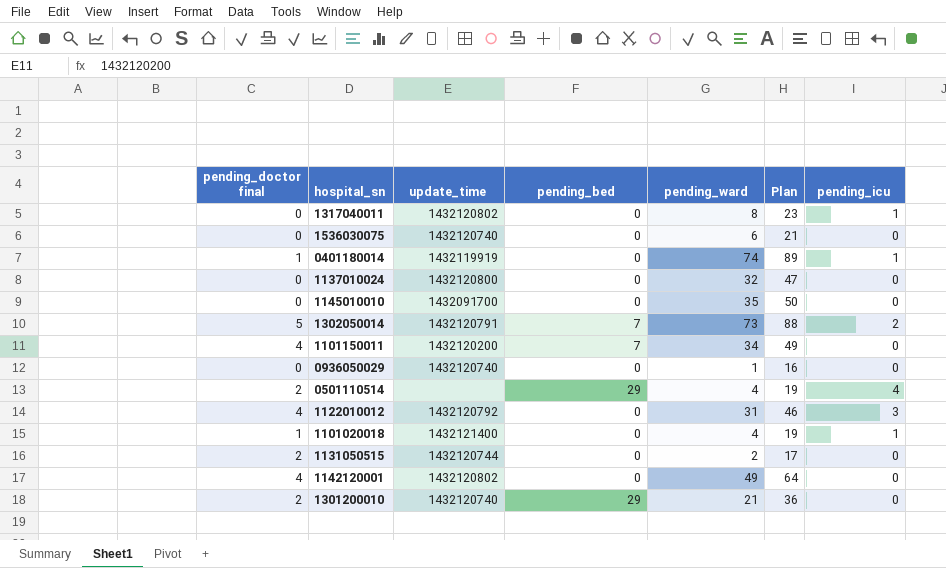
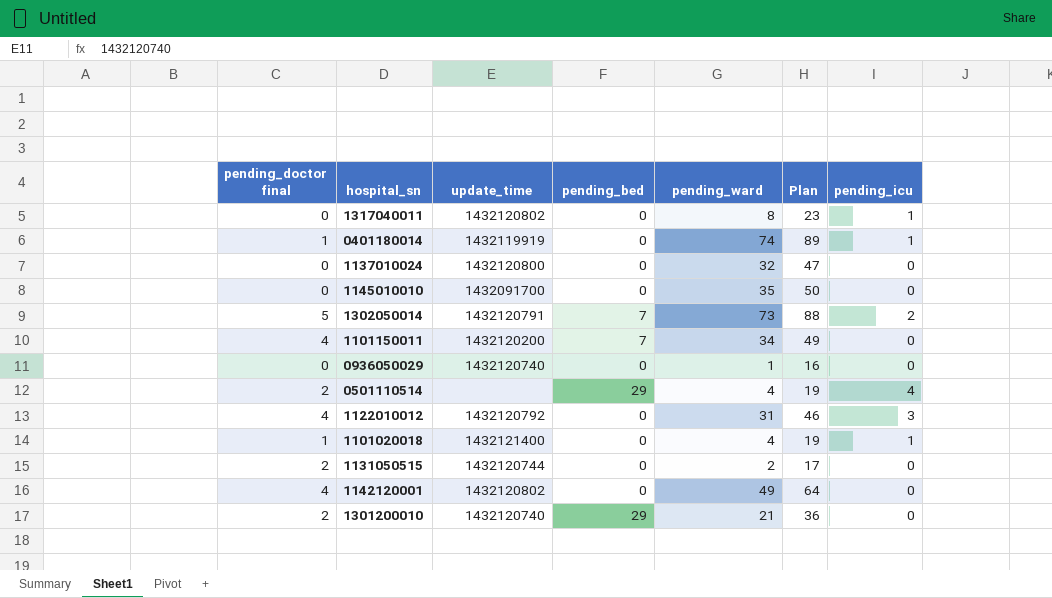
row 1536030075: 0 | 1432120740 | 0 | 6 | 21 | 0 -> none

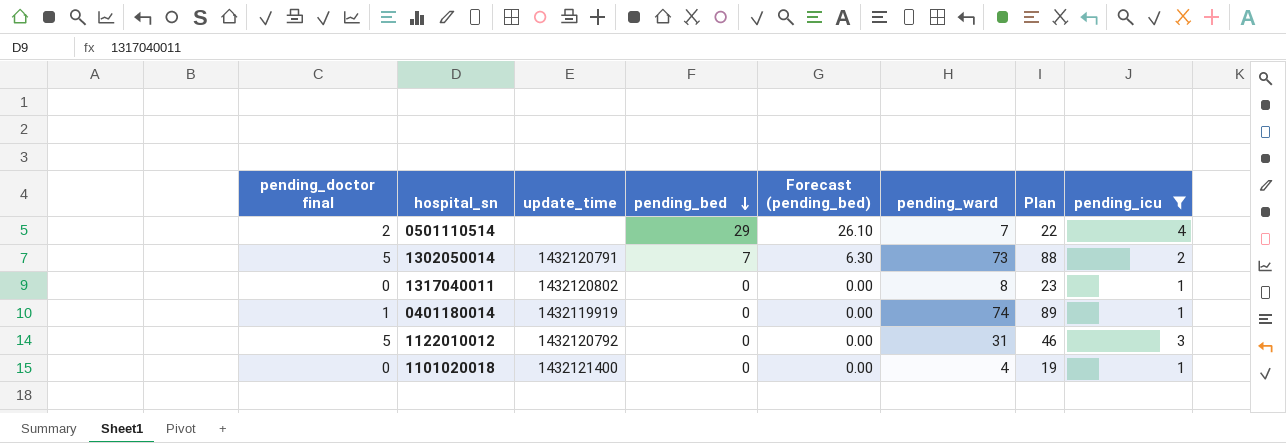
filter: none -> pending_icu != 0
row order: none -> pending_bed descending
column Forecast (pending_bed) | formula: none -> [pending_bed] * 0.9
0501110514 | pending_ward: 4 -> 7
0501110514 | Plan: 19 -> 22
1122010012 | pending_doctor final: 4 -> 5
1101020018 | pending_doctor final: 1 -> 0

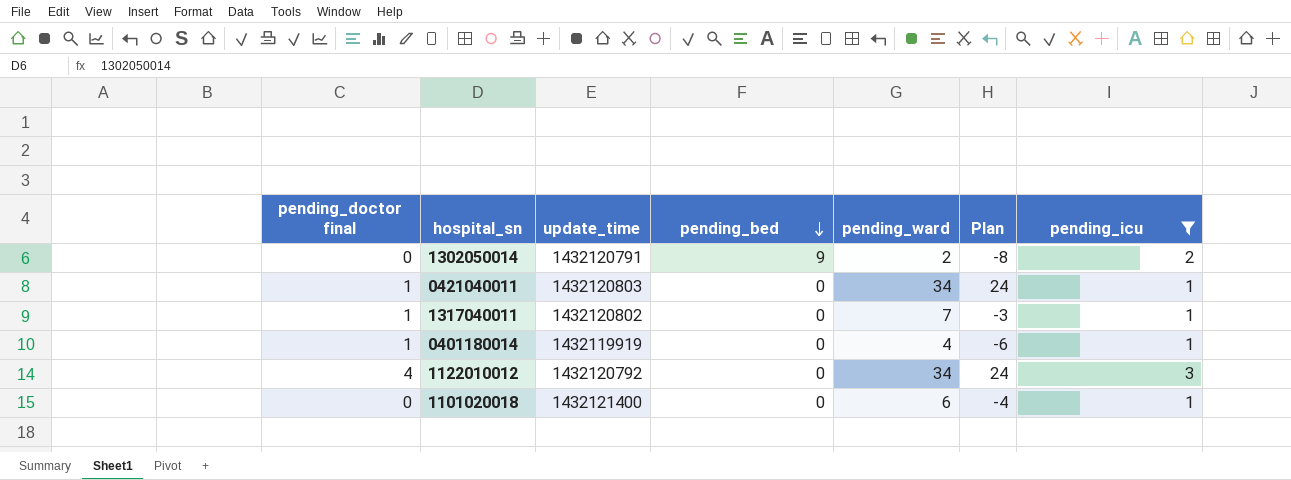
column Forecast (pending_bed) | formula: [pending_bed] * 0.9 -> none
column Plan | formula: [pending_ward] + 15 -> [pending_ward] - 10
row 0501110514: 2 | none | 29 | 26.10 | 7 | 22 | 4 -> none
1302050014 | pending_doctor final: 5 -> 0
1302050014 | pending_bed: 7 -> 9
1302050014 | pending_ward: 73 -> 2
row 0421040011: none -> 1 | 1432120803 | 0 | 34 | 24 | 1
1317040011 | pending_doctor final: 0 -> 1
1317040011 | pending_ward: 8 -> 7
0401180014 | pending_ward: 74 -> 4
1122010012 | pending_doctor final: 5 -> 4
1122010012 | pending_ward: 31 -> 34
1101020018 | pending_ward: 4 -> 6

